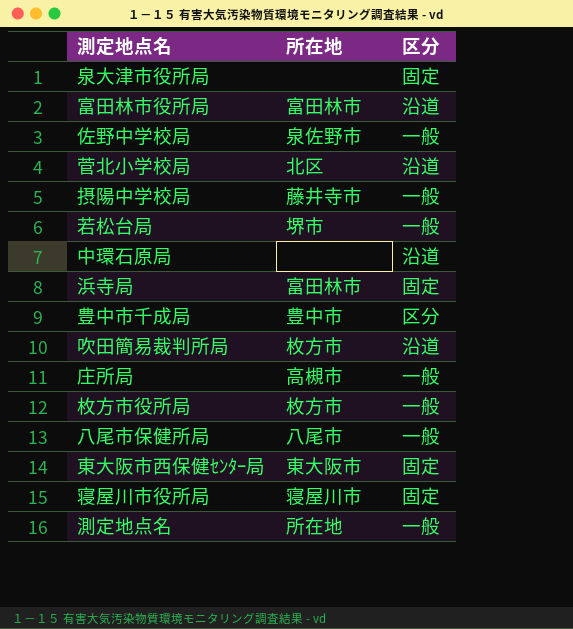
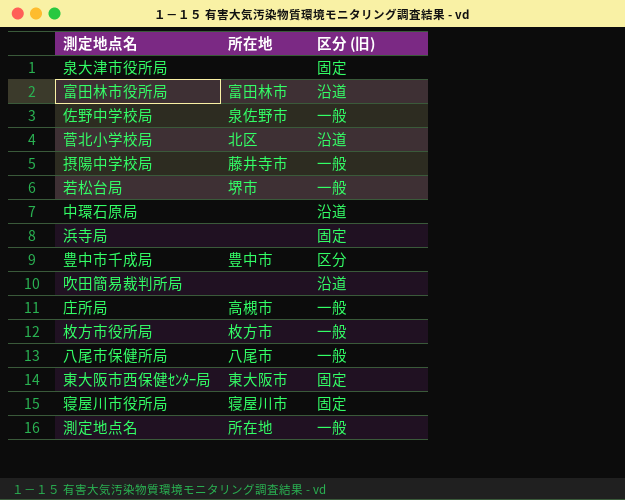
column name: 区分 -> 区分 (旧)
浜寺局 | 所在地: 富田林市 -> none
吹田簡易裁判所局 | 所在地: 枚方市 -> none

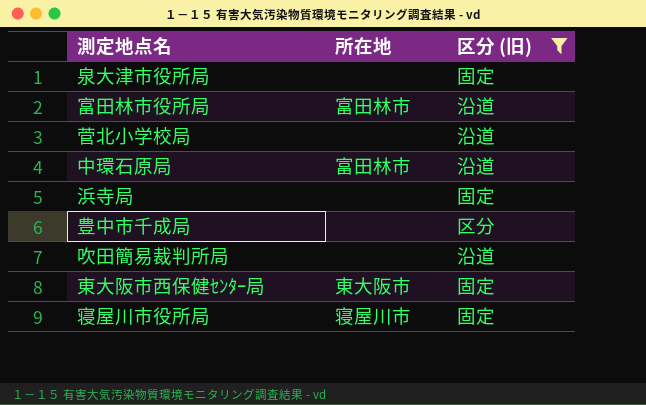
filter: none -> 区分 (旧) != 一般
菅北小学校局 | 所在地: 北区 -> none
中環石原局 | 所在地: none -> 富田林市
豊中市千成局 | 所在地: 豊中市 -> none

